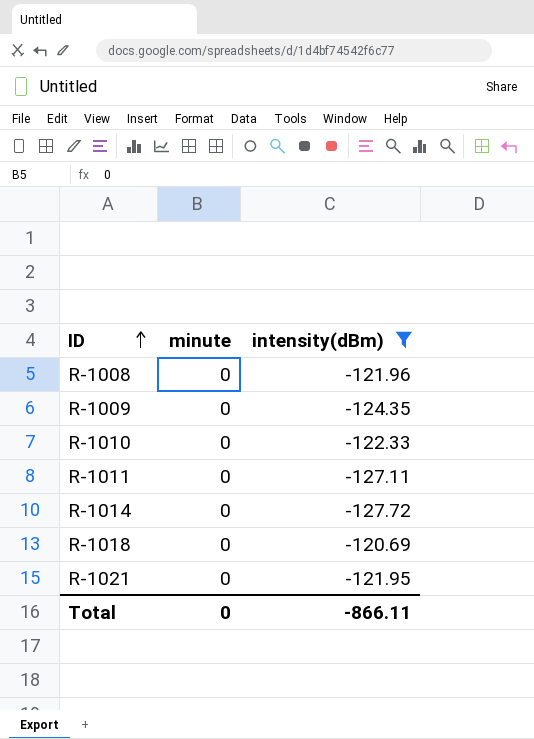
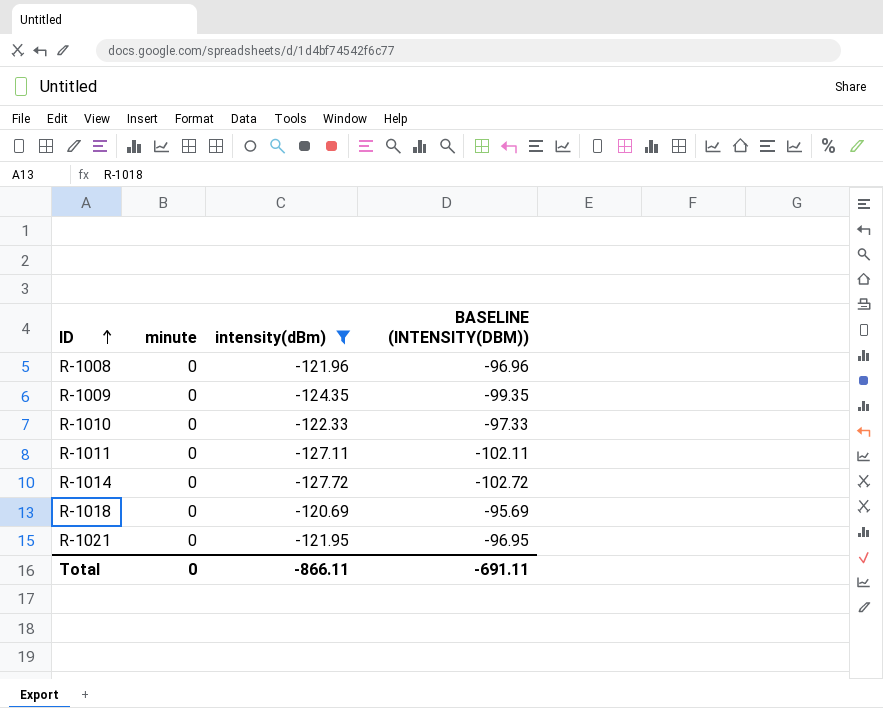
column BASELINE (INTENSITY(DBM)) | formula: none -> [intensity(dBm)] + 25

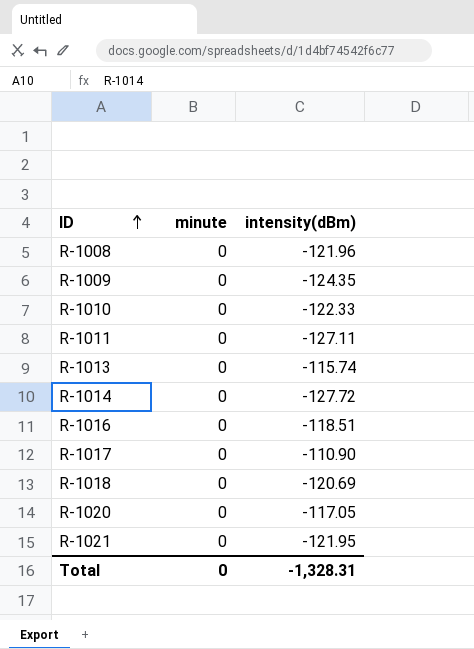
filter: intensity(dBm) <= -120.69 -> none
column BASELINE (INTENSITY(DBM)) | formula: [intensity(dBm)] + 25 -> none
Total | intensity(dBm): -866.11 -> -1,328.31

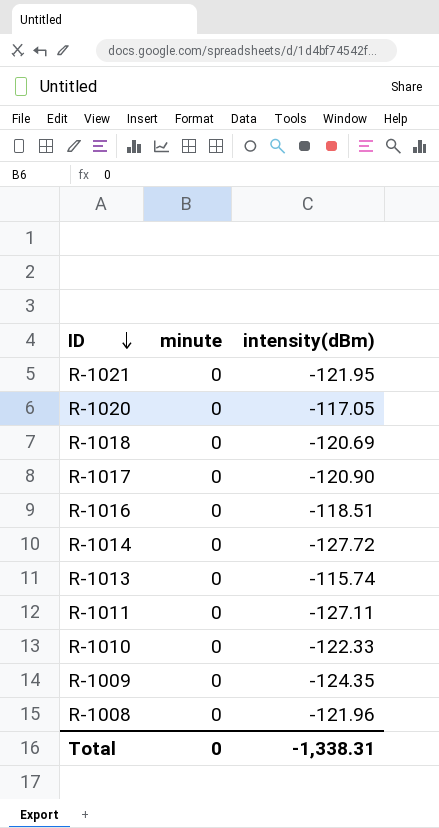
row order: ID ascending -> ID descending
R-1017 | intensity(dBm): -110.90 -> -120.90
Total | intensity(dBm): -1,328.31 -> -1,338.31

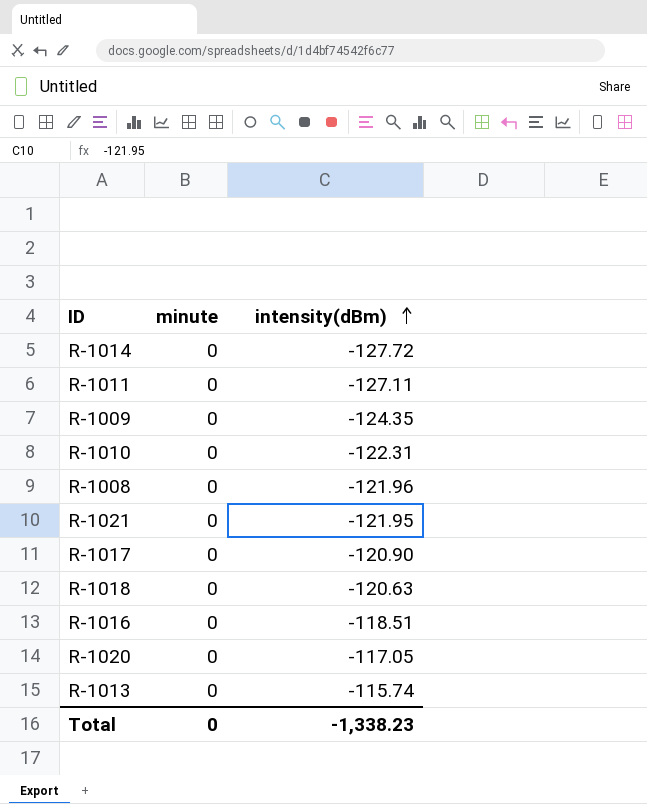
row order: ID descending -> intensity(dBm) ascending
R-1010 | intensity(dBm): -122.33 -> -122.31
R-1018 | intensity(dBm): -120.69 -> -120.63
Total | intensity(dBm): -1,338.31 -> -1,338.23

